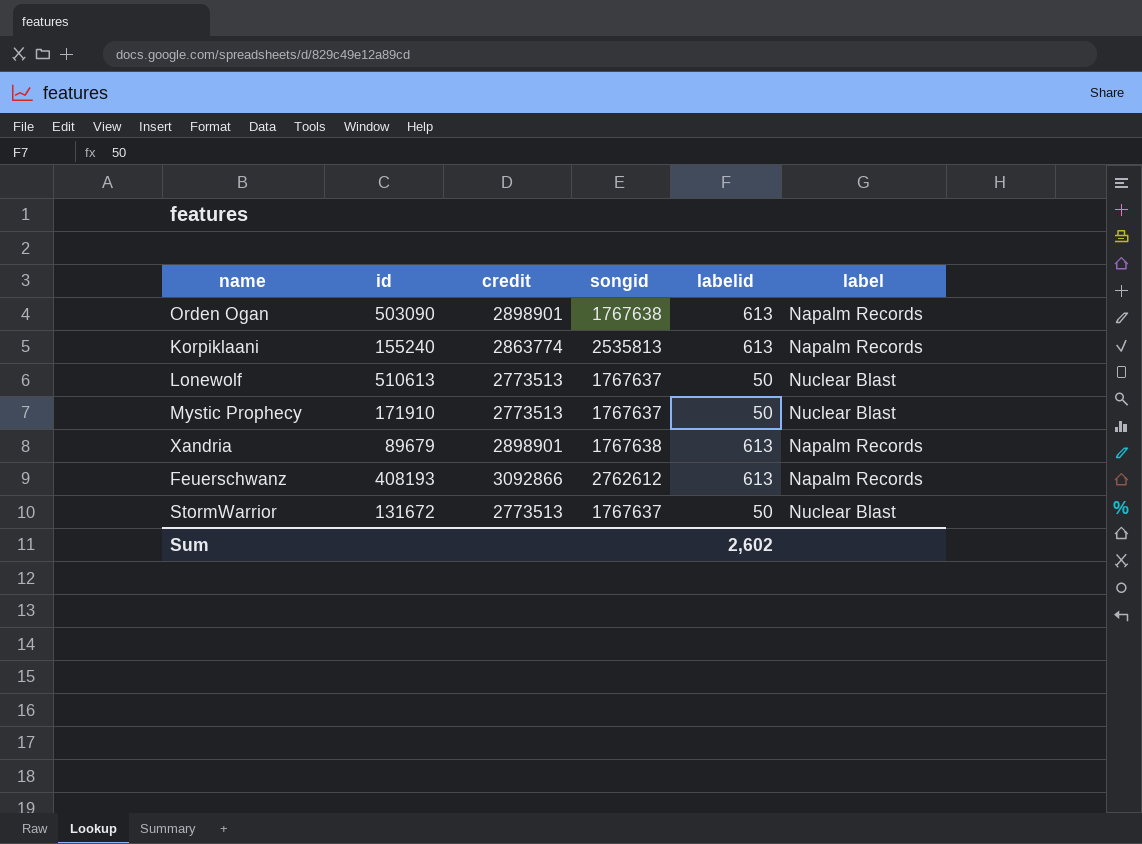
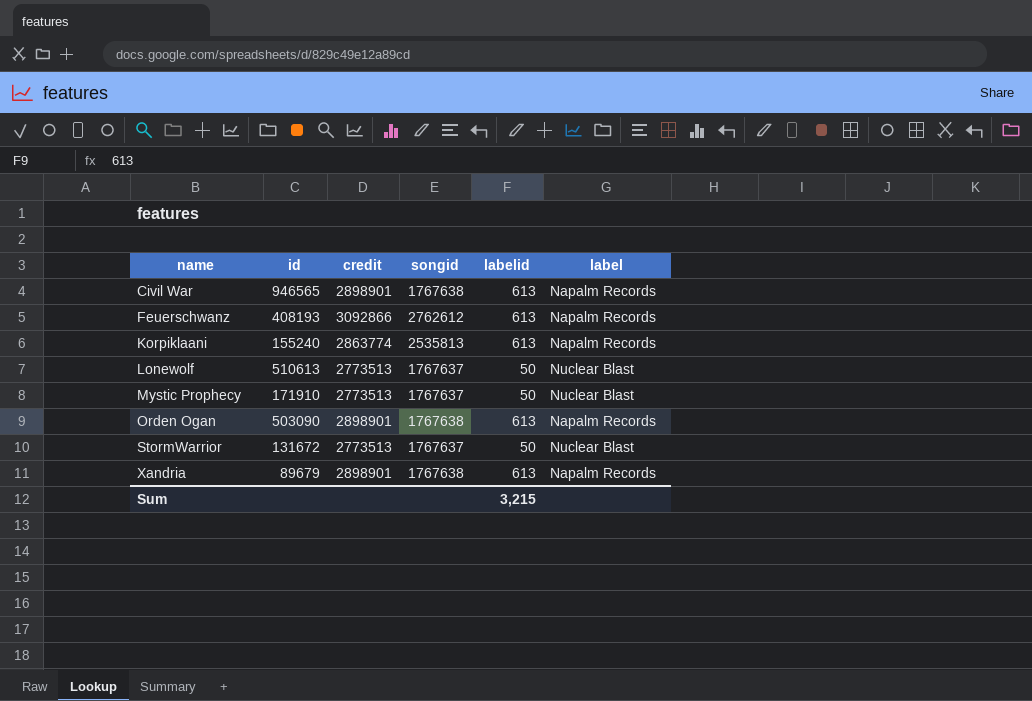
row order: none -> name ascending
row Civil War: none -> 946565 | 2898901 | 1767638 | 613 | Napalm Records
Sum | labelid: 2,602 -> 3,215

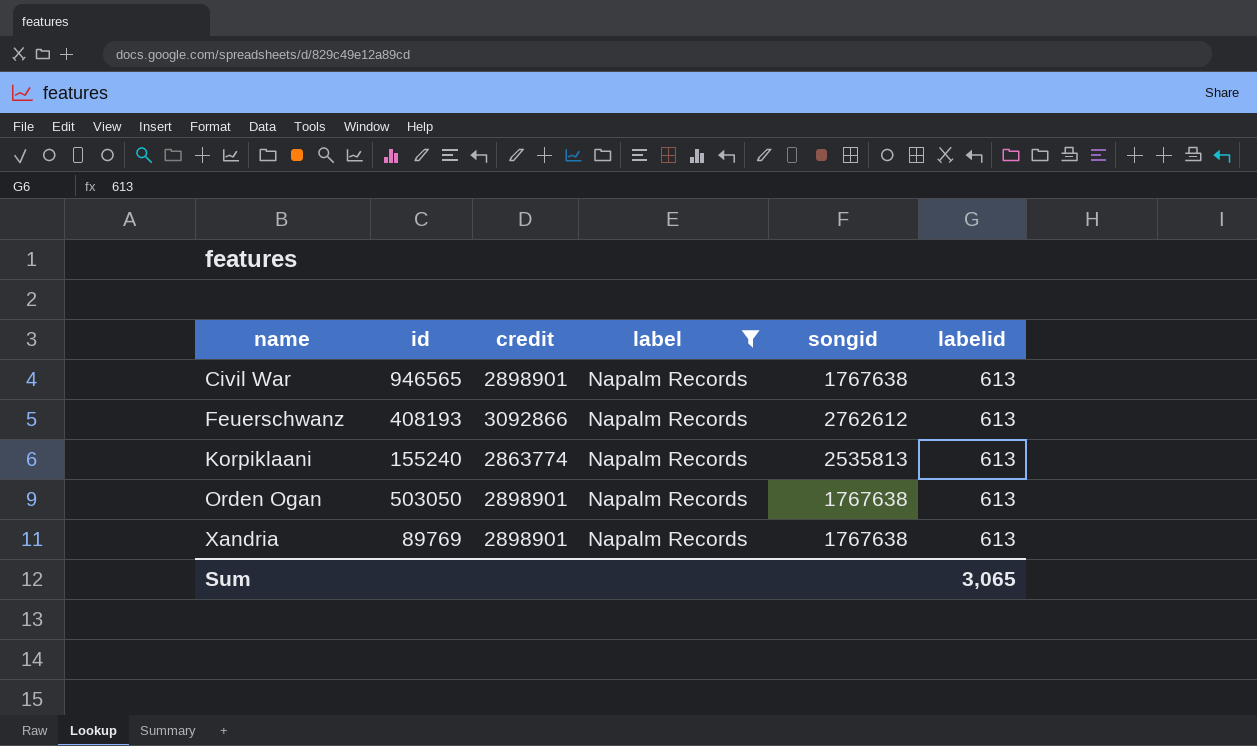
filter: none -> label = Napalm Records
column label | position: 6 -> 4
Orden Ogan | id: 503090 -> 503050
Xandria | id: 89679 -> 89769
Sum | labelid: 3,215 -> 3,065

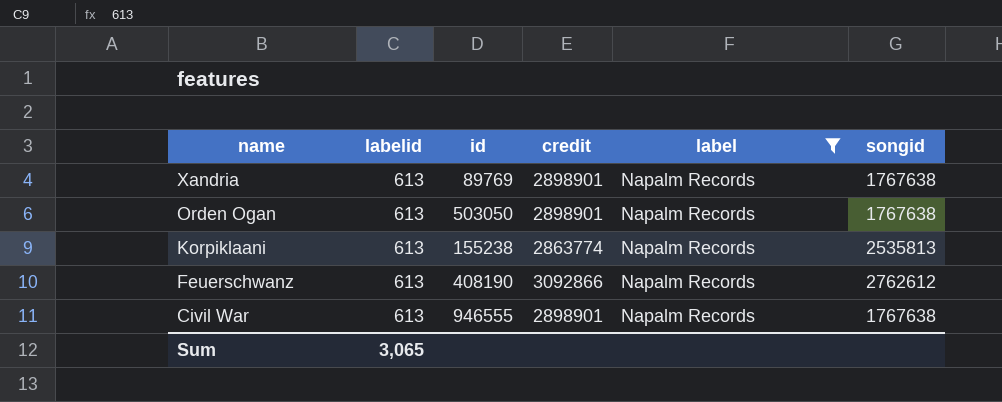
row order: name ascending -> name descending
column labelid | position: 6 -> 2
Korpiklaani | id: 155240 -> 155238
Feuerschwanz | id: 408193 -> 408190
Civil War | id: 946565 -> 946555

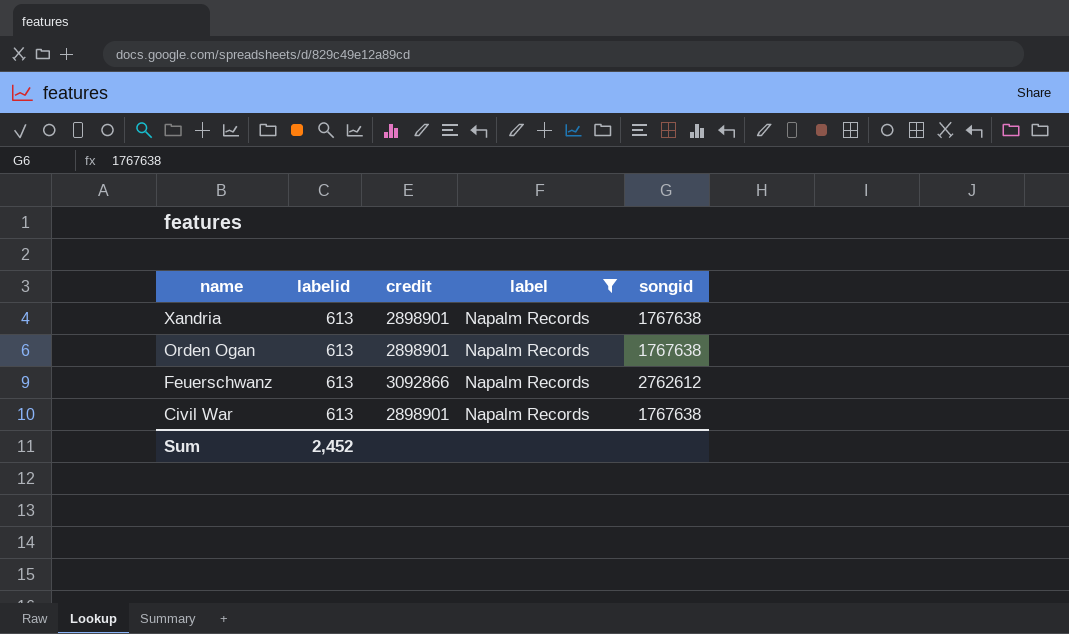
column id | position: 3 -> none
row Korpiklaani: 613 | 155238 | 2863774 | Napalm Records | 2535813 -> none
Sum | labelid: 3,065 -> 2,452

